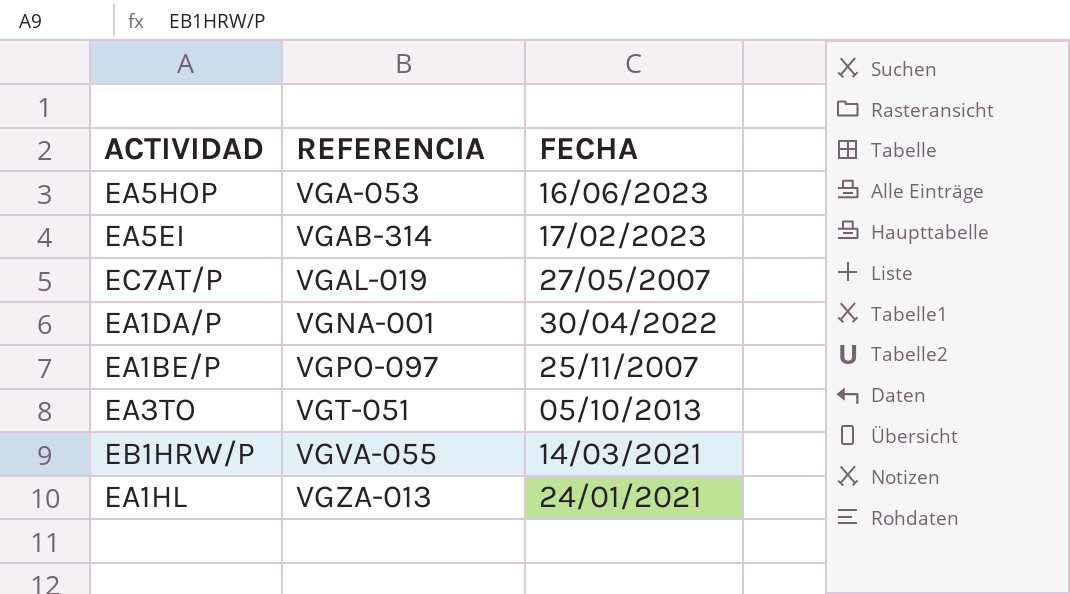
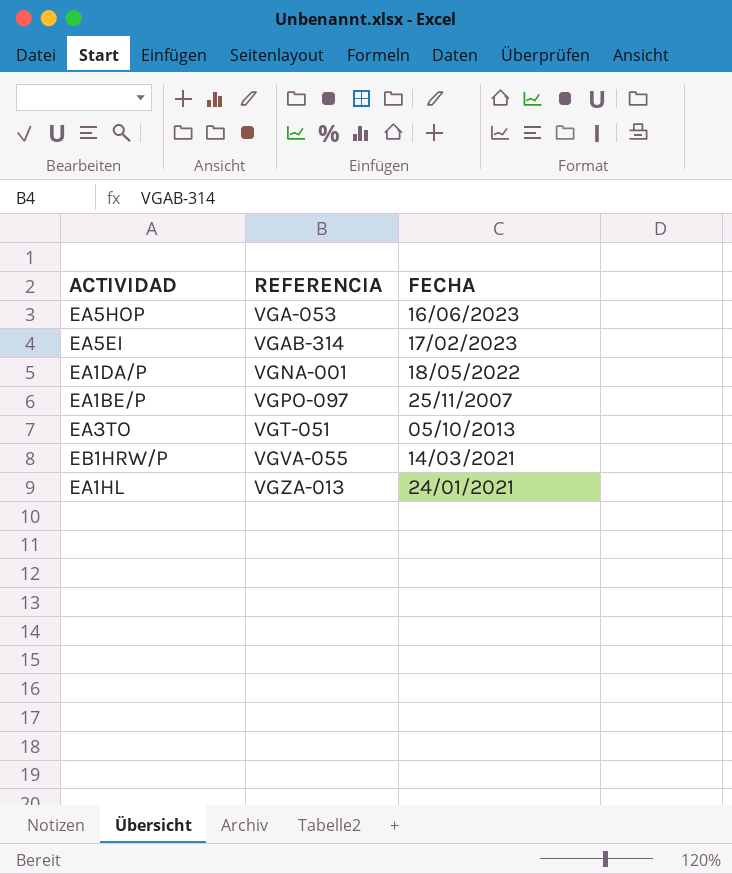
row EC7AT/P: VGAL-019 | 27/05/2007 -> none
EA1DA/P | FECHA: 30/04/2022 -> 18/05/2022

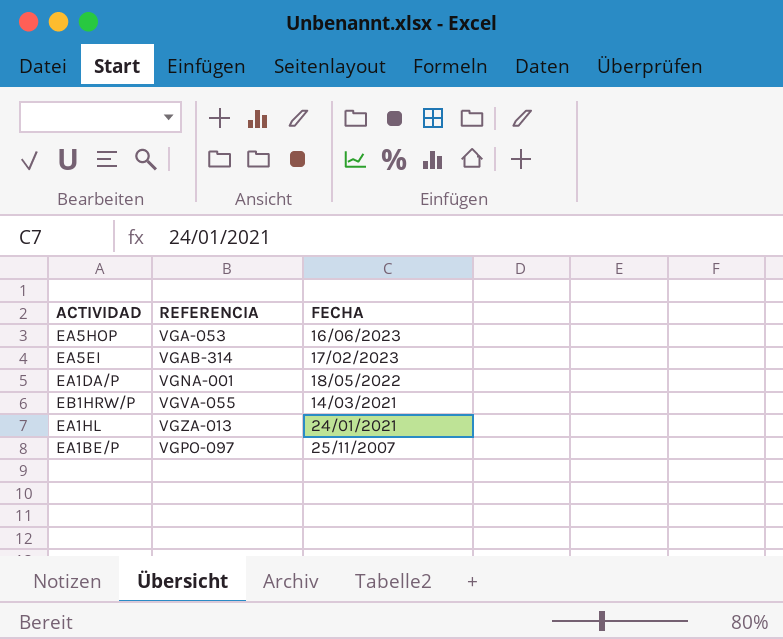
row order: REFERENCIA ascending -> FECHA descending
row EA3TO: VGT-051 | 05/10/2013 -> none

